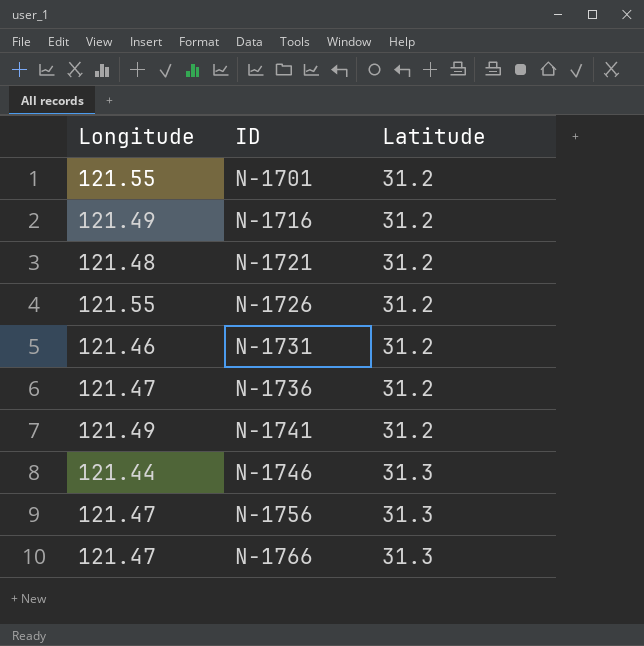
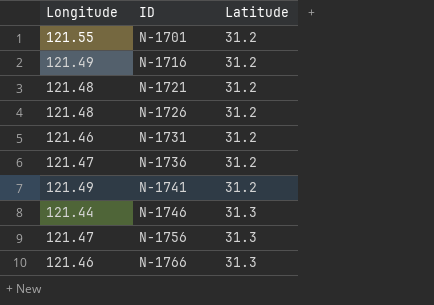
N-1726 | Longitude: 121.55 -> 121.48
N-1766 | Longitude: 121.47 -> 121.46

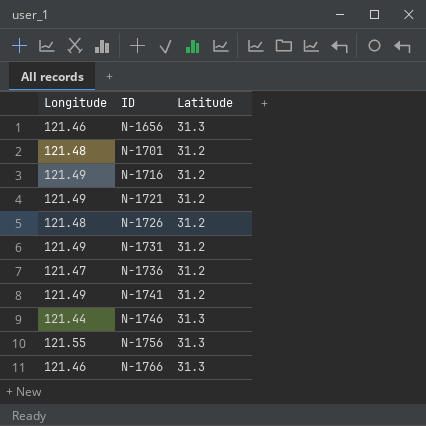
row N-1656: none -> 121.46 | 31.3
N-1701 | Longitude: 121.55 -> 121.48
N-1721 | Longitude: 121.48 -> 121.49
N-1731 | Longitude: 121.46 -> 121.49
N-1756 | Longitude: 121.47 -> 121.55

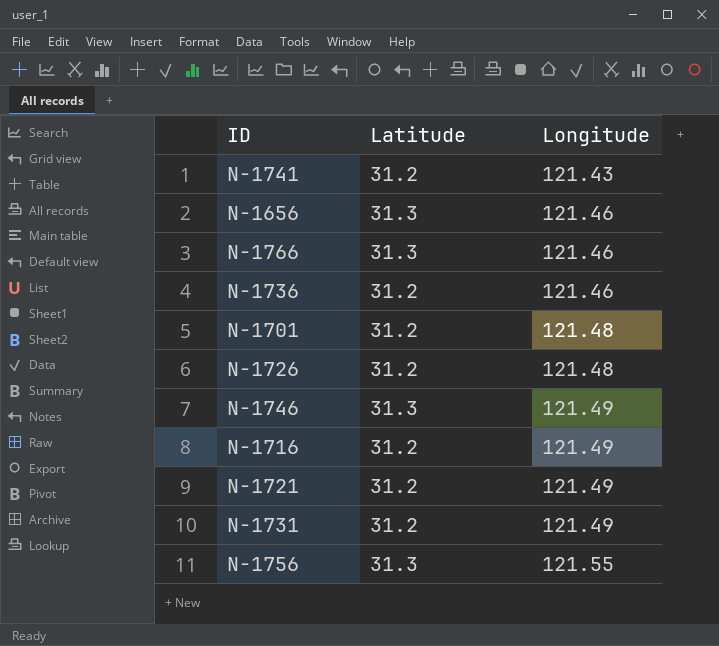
row order: ID ascending -> Longitude ascending
column Longitude | position: 1 -> 3
N-1741 | Longitude: 121.49 -> 121.43
N-1736 | Longitude: 121.47 -> 121.46
N-1746 | Longitude: 121.44 -> 121.49

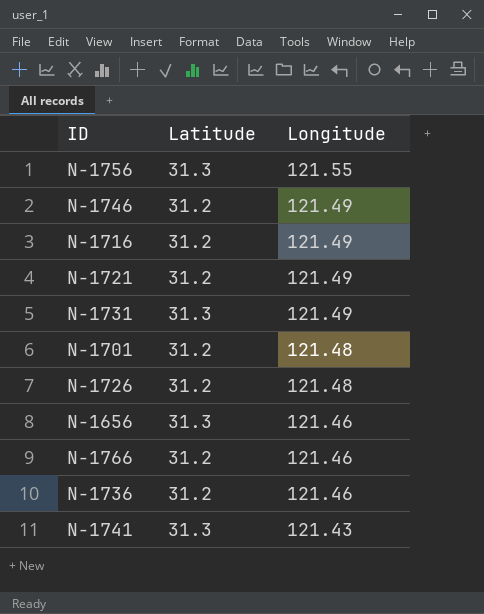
row order: Longitude ascending -> Longitude descending
N-1746 | Latitude: 31.3 -> 31.2
N-1731 | Latitude: 31.2 -> 31.3
N-1766 | Latitude: 31.3 -> 31.2
N-1741 | Latitude: 31.2 -> 31.3

